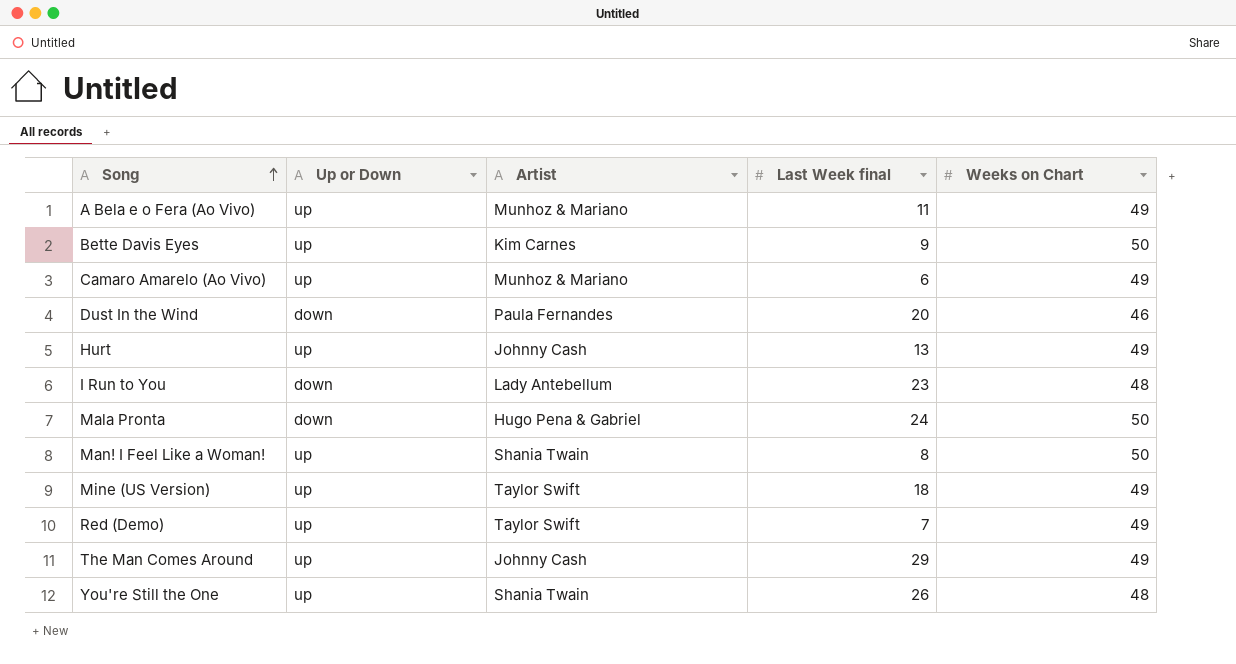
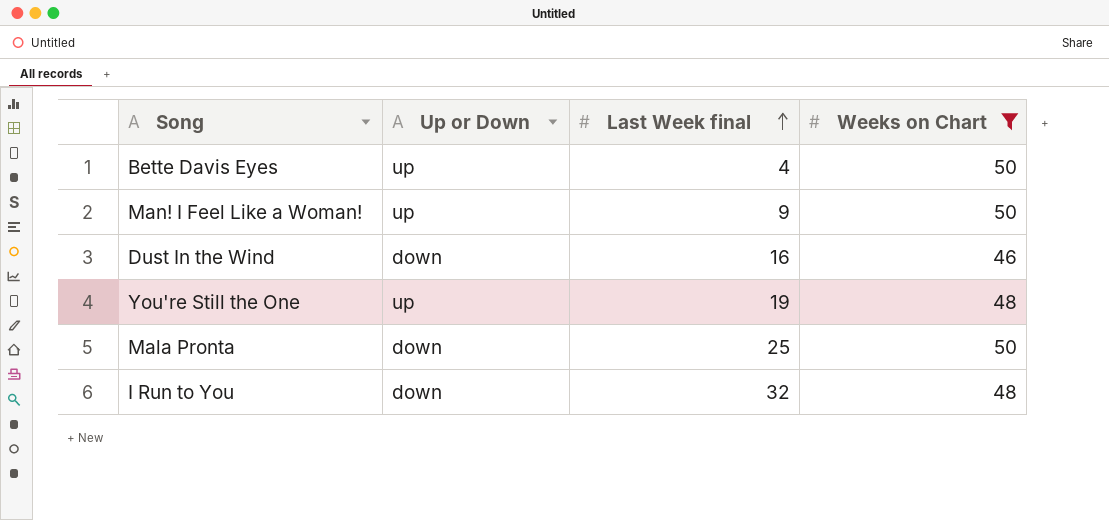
filter: none -> Weeks on Chart != 49
row order: Song ascending -> Last Week final ascending
column Artist | position: 3 -> none
Bette Davis Eyes | Last Week final: 9 -> 4
Man! I Feel Like a Woman! | Last Week final: 8 -> 9
Dust In the Wind | Last Week final: 20 -> 16
You're Still the One | Last Week final: 26 -> 19
Mala Pronta | Last Week final: 24 -> 25
I Run to You | Last Week final: 23 -> 32

